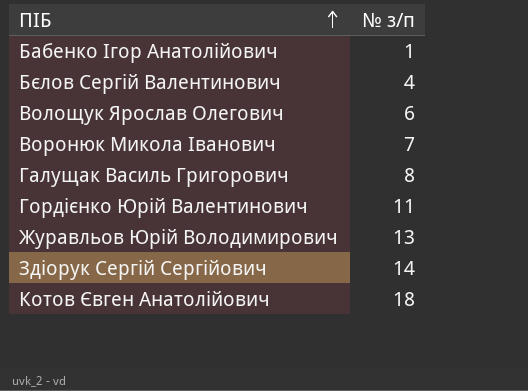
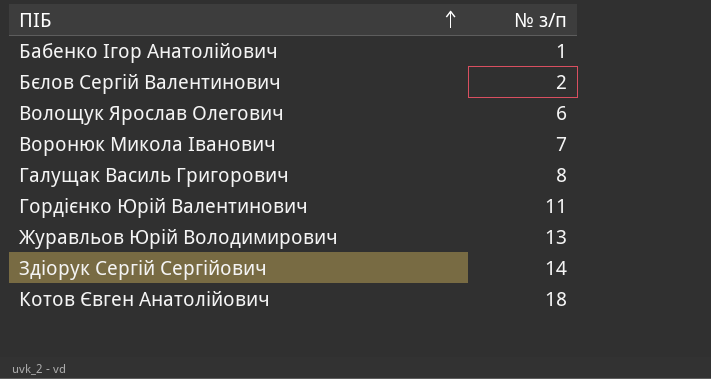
Бєлов Сергій Валентинович | № з/п: 4 -> 2

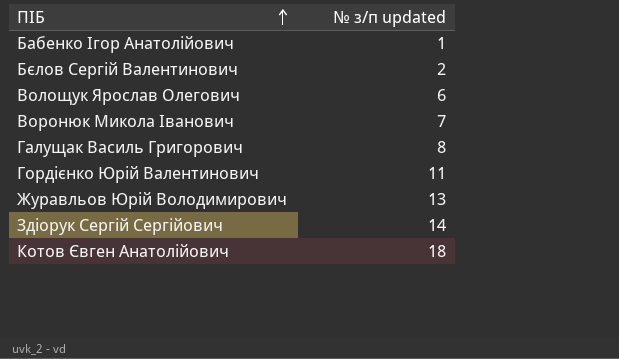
column name: № з/п -> № з/п updated

